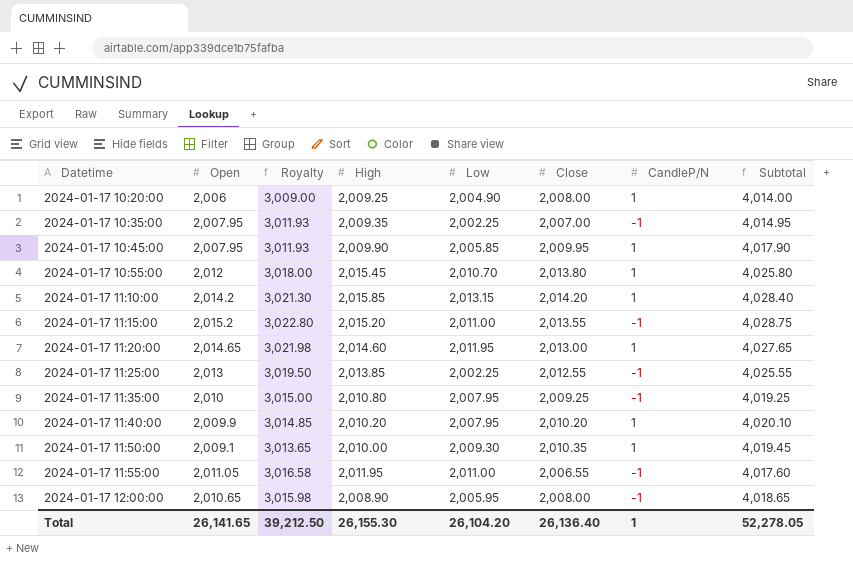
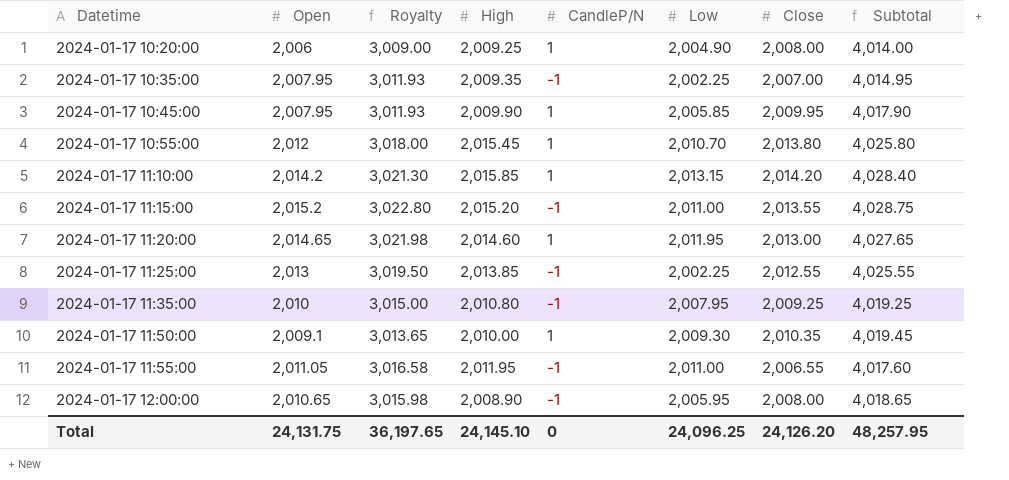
column CandleP/N | position: 7 -> 5
row 2024-01-17 11:40:00: 2,009.9 | 3,014.85 | 2,010.20 | 2,007.95 | 2,010.20 | 1 | 4,020.10 -> none
Total | Open: 26,141.65 -> 24,131.75
Total | Royalty: 39,212.50 -> 36,197.65
Total | High: 26,155.30 -> 24,145.10
Total | CandleP/N: 1 -> 0
Total | Low: 26,104.20 -> 24,096.25
Total | Close: 26,136.40 -> 24,126.20
Total | Subtotal: 52,278.05 -> 48,257.95

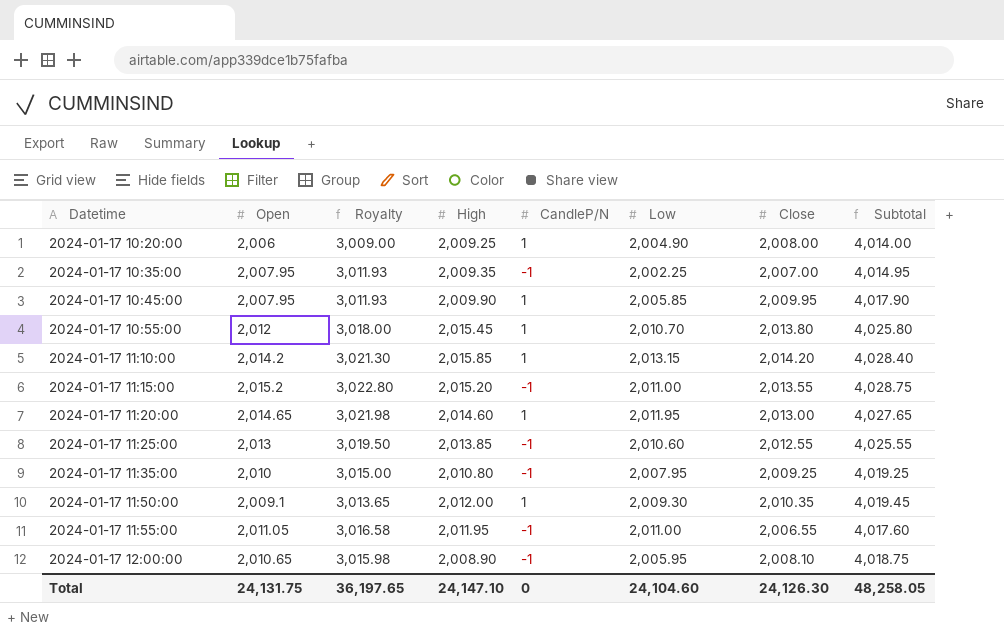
2024-01-17 11:25:00 | Low: 2,002.25 -> 2,010.60
2024-01-17 11:50:00 | High: 2,010.00 -> 2,012.00
2024-01-17 12:00:00 | Close: 2,008.00 -> 2,008.10
2024-01-17 12:00:00 | Subtotal: 4,018.65 -> 4,018.75
Total | High: 24,145.10 -> 24,147.10
Total | Low: 24,096.25 -> 24,104.60
Total | Close: 24,126.20 -> 24,126.30
Total | Subtotal: 48,257.95 -> 48,258.05

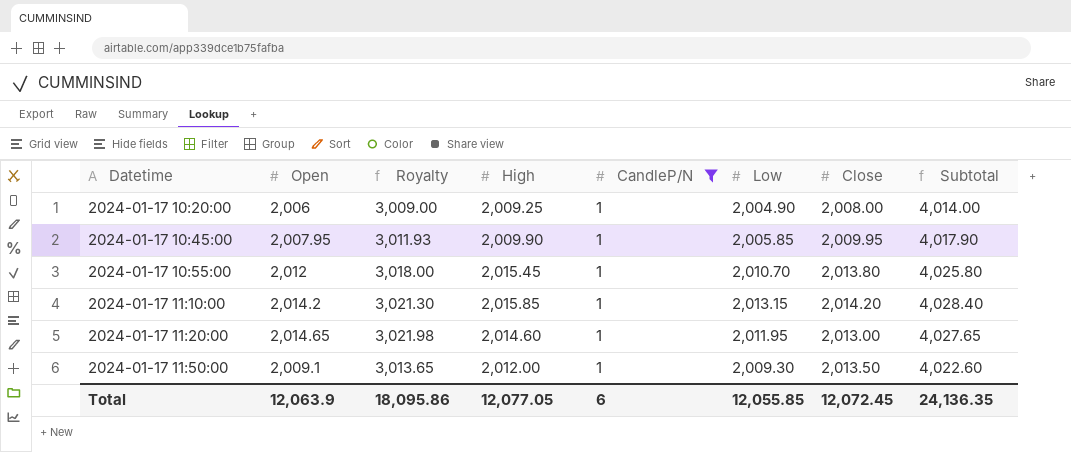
filter: none -> CandleP/N = 1
2024-01-17 11:50:00 | Close: 2,010.35 -> 2,013.50
2024-01-17 11:50:00 | Subtotal: 4,019.45 -> 4,022.60
Total | Open: 24,131.75 -> 12,063.9
Total | Royalty: 36,197.65 -> 18,095.86
Total | High: 24,147.10 -> 12,077.05
Total | CandleP/N: 0 -> 6
Total | Low: 24,104.60 -> 12,055.85
Total | Close: 24,126.30 -> 12,072.45
Total | Subtotal: 48,258.05 -> 24,136.35

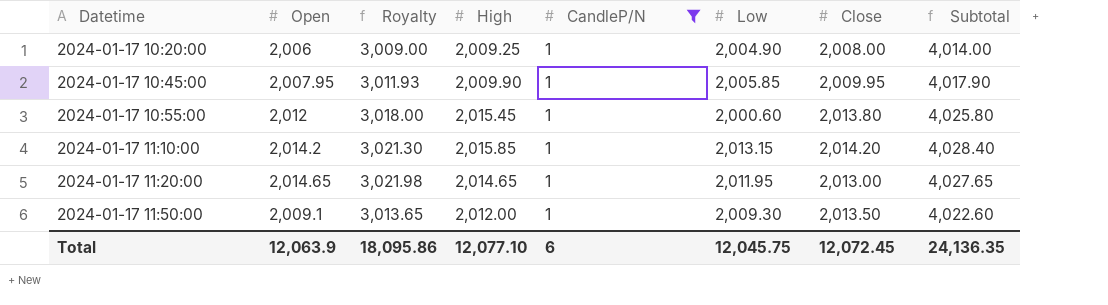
2024-01-17 10:55:00 | Low: 2,010.70 -> 2,000.60
2024-01-17 11:20:00 | High: 2,014.60 -> 2,014.65
Total | High: 12,077.05 -> 12,077.10
Total | Low: 12,055.85 -> 12,045.75

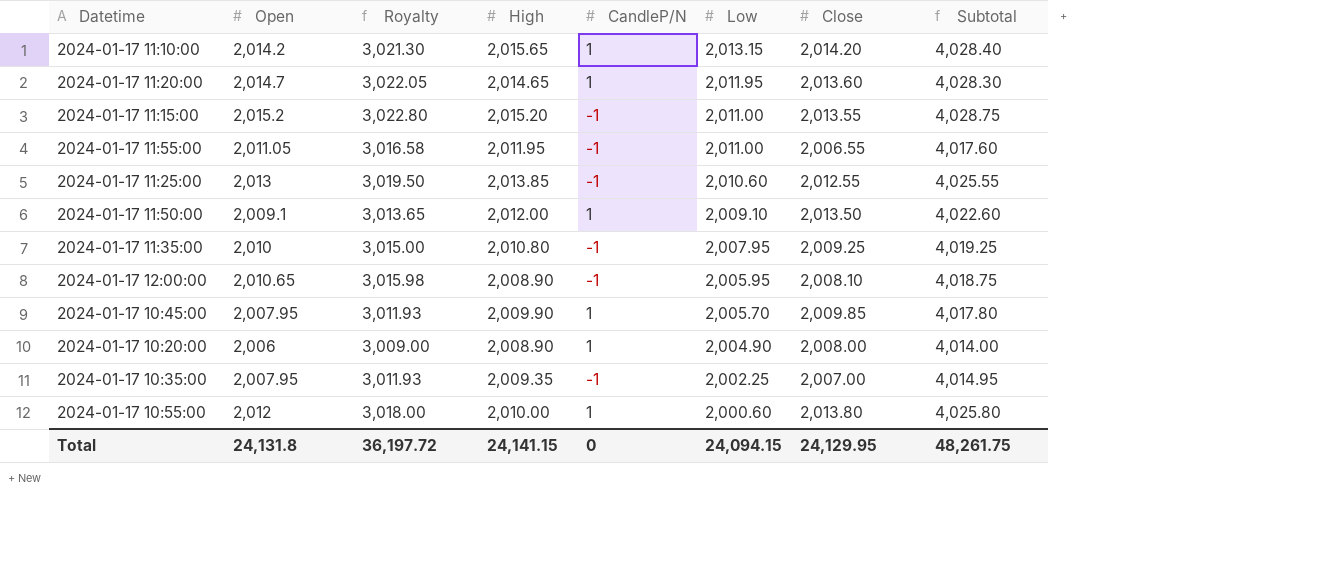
filter: CandleP/N = 1 -> none
row order: Datetime ascending -> Low descending
2024-01-17 11:10:00 | High: 2,015.85 -> 2,015.65
2024-01-17 11:20:00 | Open: 2,014.65 -> 2,014.7
2024-01-17 11:20:00 | Royalty: 3,021.98 -> 3,022.05
2024-01-17 11:20:00 | Close: 2,013.00 -> 2,013.60
2024-01-17 11:20:00 | Subtotal: 4,027.65 -> 4,028.30
2024-01-17 11:50:00 | Low: 2,009.30 -> 2,009.10
2024-01-17 10:45:00 | Low: 2,005.85 -> 2,005.70
2024-01-17 10:45:00 | Close: 2,009.95 -> 2,009.85
2024-01-17 10:45:00 | Subtotal: 4,017.90 -> 4,017.80
2024-01-17 10:20:00 | High: 2,009.25 -> 2,008.90
2024-01-17 10:55:00 | High: 2,015.45 -> 2,010.00
Total | Open: 12,063.9 -> 24,131.8
Total | Royalty: 18,095.86 -> 36,197.72
Total | High: 12,077.10 -> 24,141.15
Total | CandleP/N: 6 -> 0
Total | Low: 12,045.75 -> 24,094.15
Total | Close: 12,072.45 -> 24,129.95
Total | Subtotal: 24,136.35 -> 48,261.75

